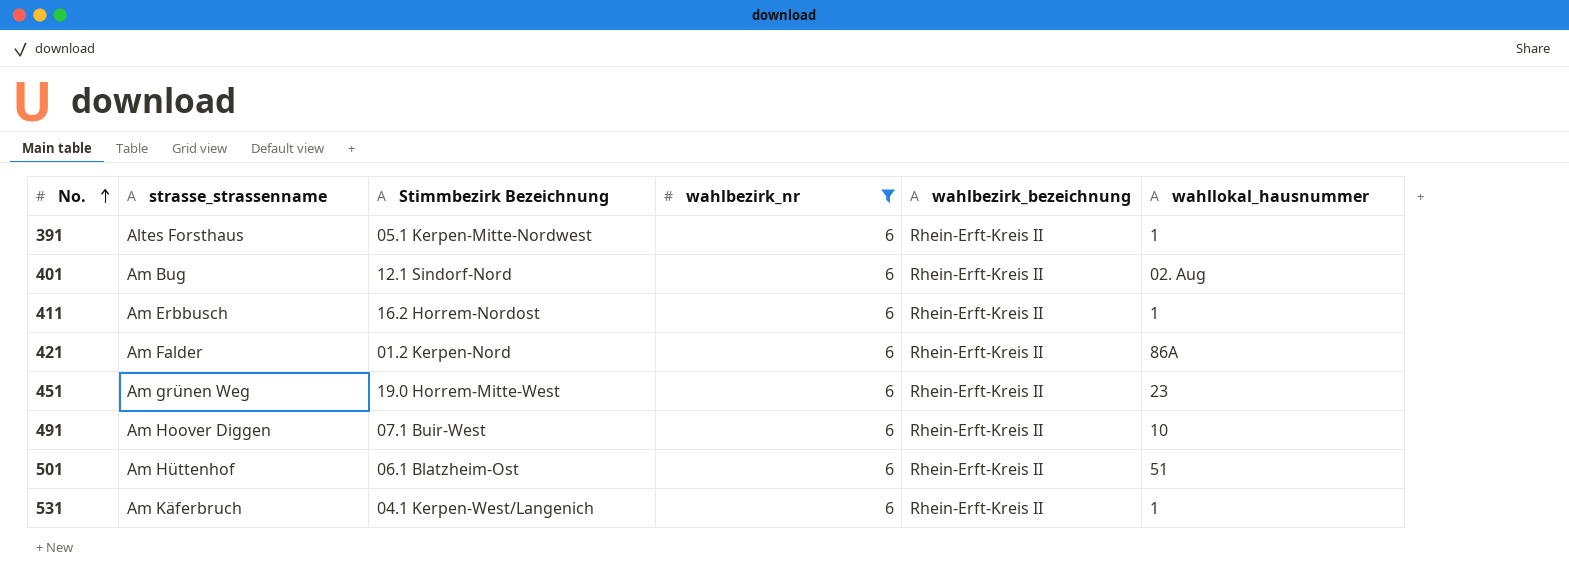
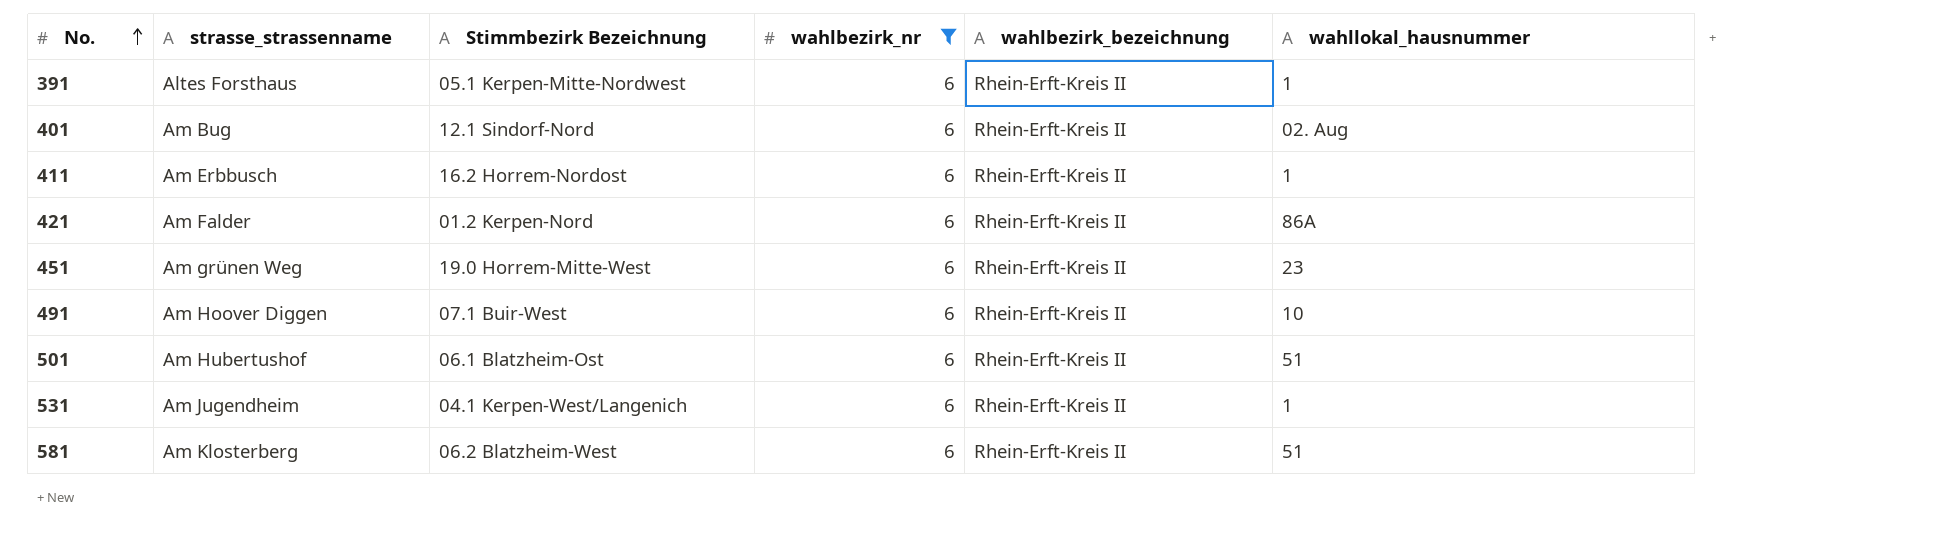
501 | strasse_strassenname: Am Hüttenhof -> Am Hubertushof
531 | strasse_strassenname: Am Käferbruch -> Am Jugendheim
row 581: none -> Am Klosterberg | 06.2 Blatzheim-West | 6 | Rhein-Erft-Kreis II | 51

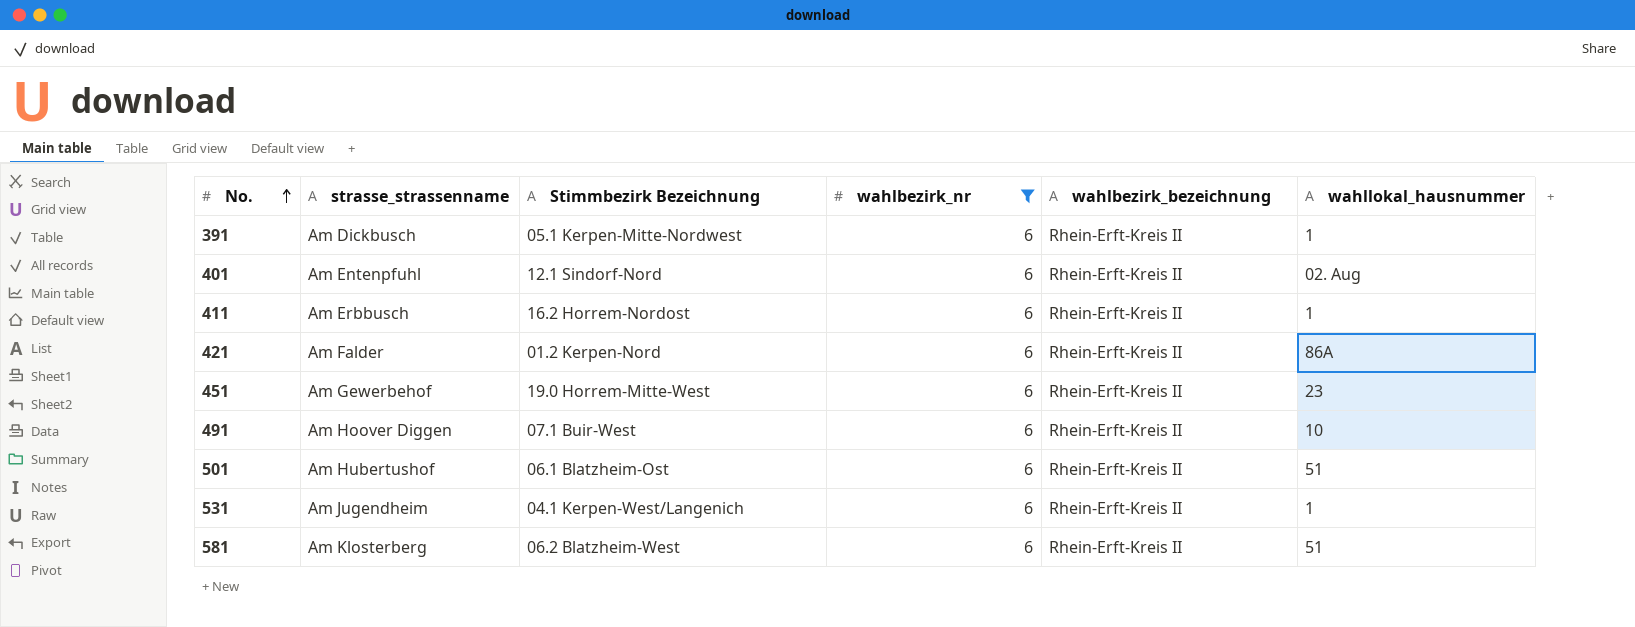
391 | strasse_strassenname: Altes Forsthaus -> Am Dickbusch
401 | strasse_strassenname: Am Bug -> Am Entenpfuhl
451 | strasse_strassenname: Am grünen Weg -> Am Gewerbehof

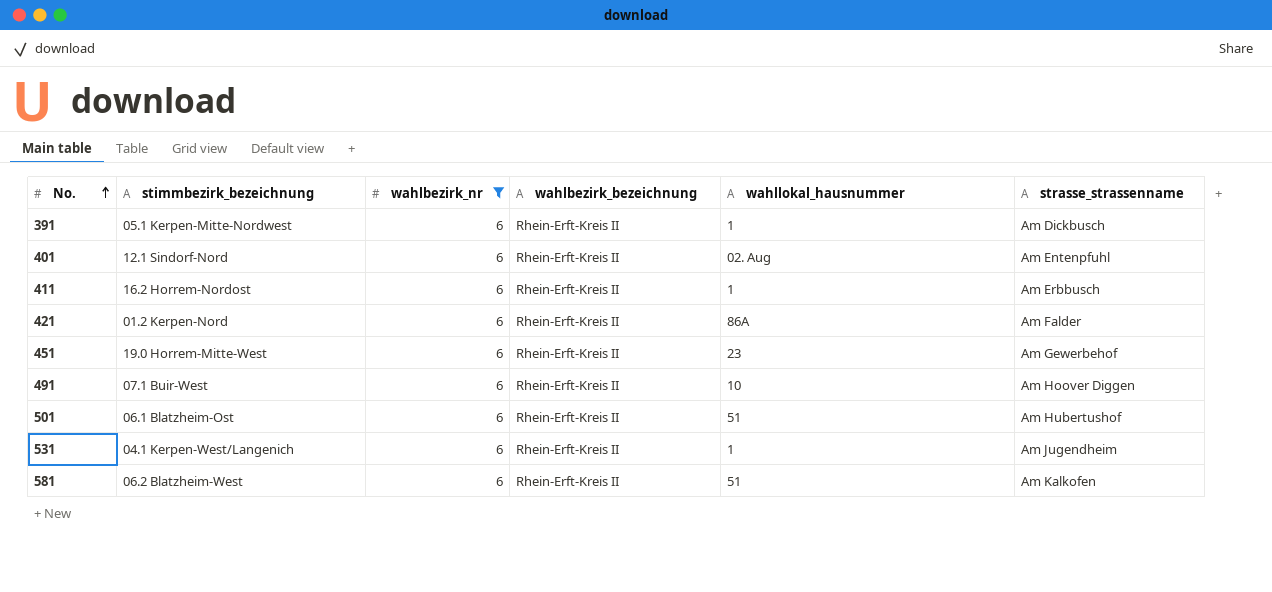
column name: Stimmbezirk Bezeichnung -> stimmbezirk_bezeichnung
column strasse_strassenname | position: 2 -> 6
581 | strasse_strassenname: Am Klosterberg -> Am Kalkofen

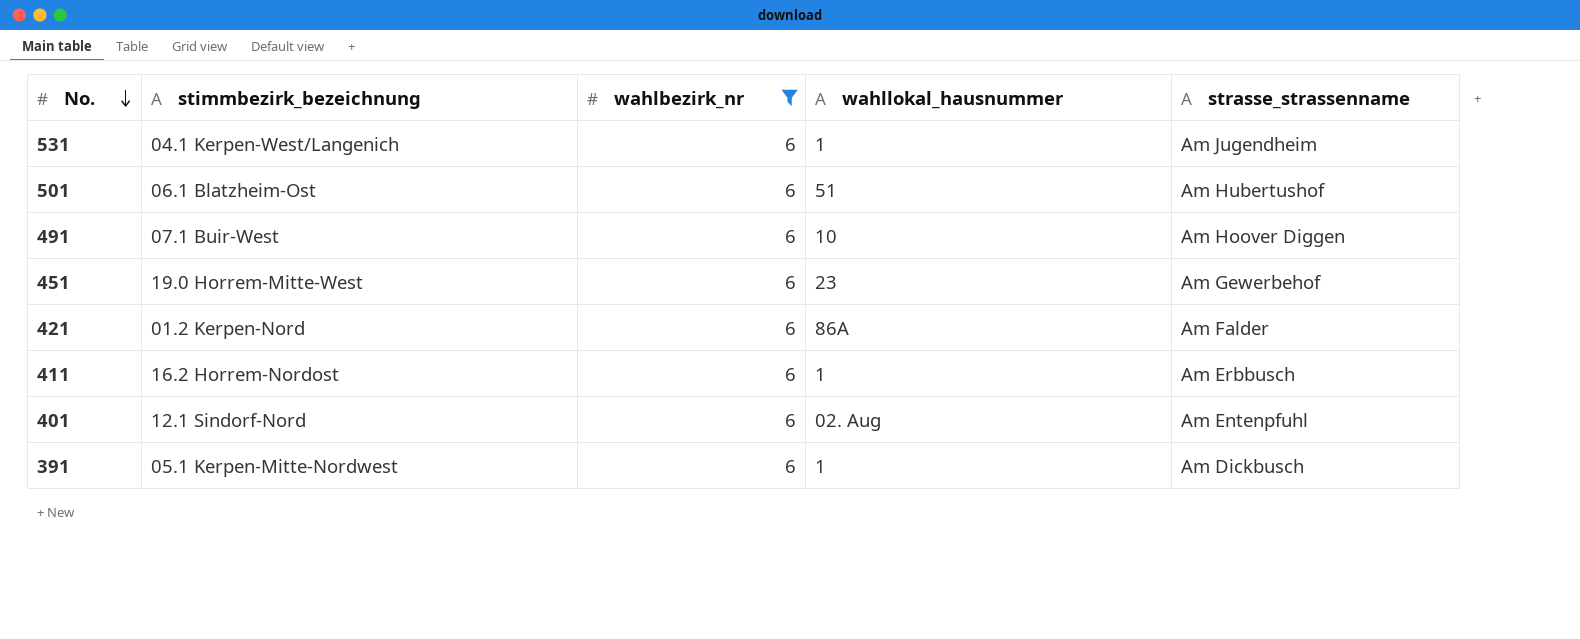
row order: No. ascending -> No. descending
column wahlbezirk_bezeichnung | position: 4 -> none
row 581: 06.2 Blatzheim-West | 6 | Rhein-Erft-Kreis II | 51 | Am Kalkofen -> none

